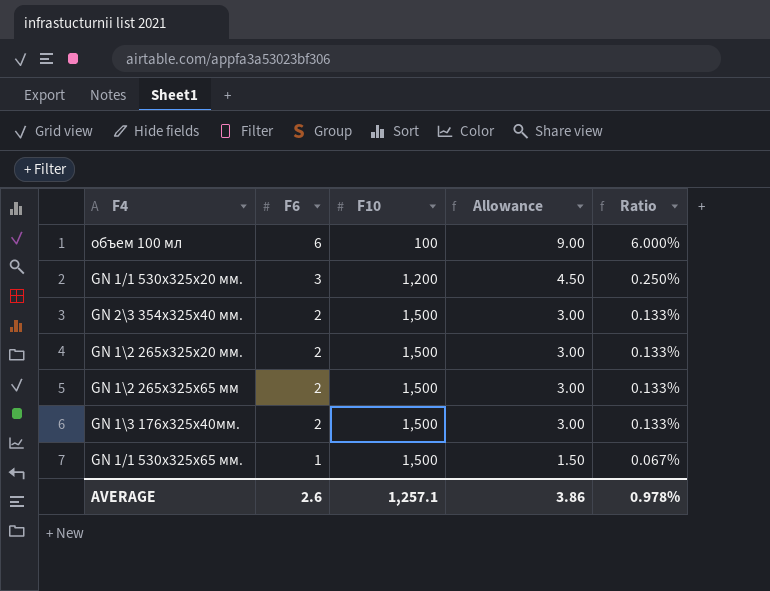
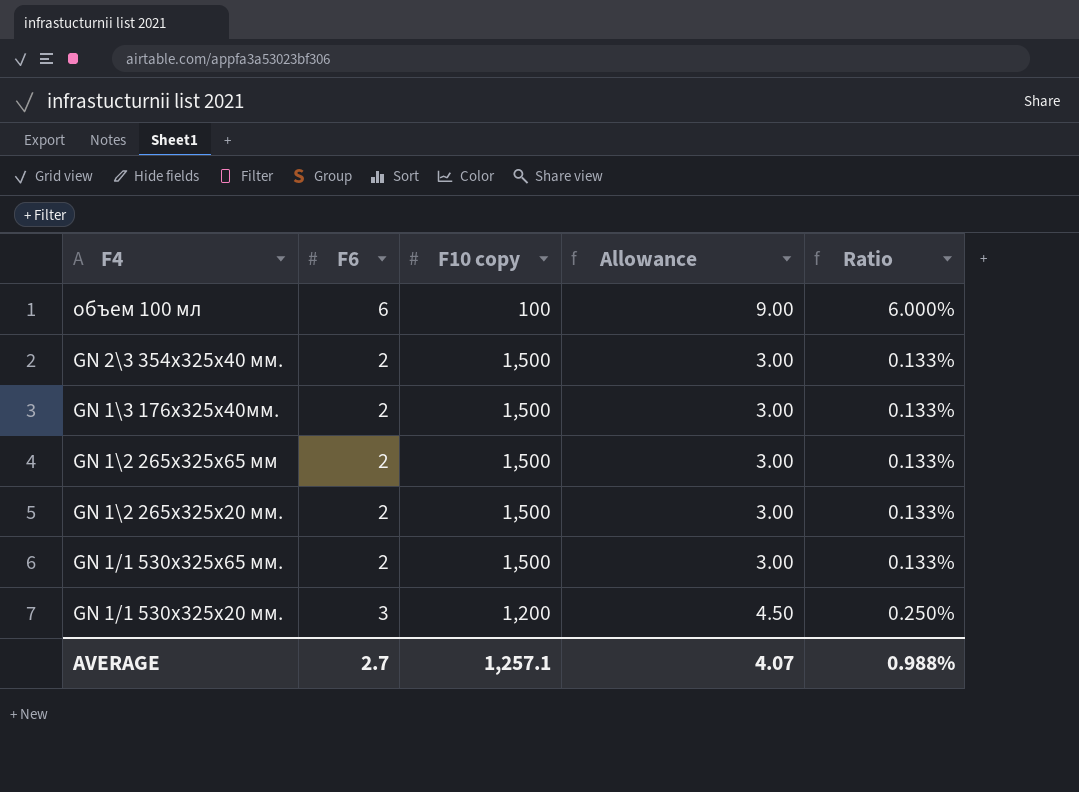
row order: F6 descending -> F4 descending
column name: F10 -> F10 copy
GN 1/1 530х325х65 мм. | F6: 1 -> 2
GN 1/1 530х325х65 мм. | Allowance: 1.50 -> 3.00
GN 1/1 530х325х65 мм. | Ratio: 0.067% -> 0.133%
AVERAGE | F6: 2.6 -> 2.7
AVERAGE | Allowance: 3.86 -> 4.07
AVERAGE | Ratio: 0.978% -> 0.988%

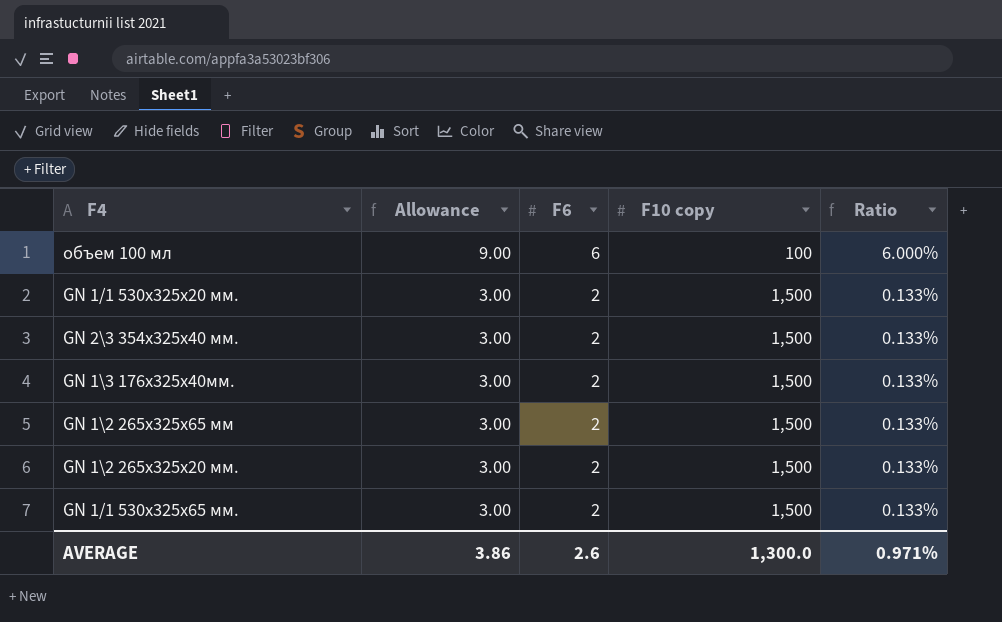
row order: F4 descending -> Allowance descending
column Allowance | position: 4 -> 2
GN 1/1 530х325х20 мм. | Allowance: 4.50 -> 3.00
GN 1/1 530х325х20 мм. | F6: 3 -> 2
GN 1/1 530х325х20 мм. | F10 copy: 1,200 -> 1,500
GN 1/1 530х325х20 мм. | Ratio: 0.250% -> 0.133%
AVERAGE | Allowance: 4.07 -> 3.86
AVERAGE | F6: 2.7 -> 2.6
AVERAGE | F10 copy: 1,257.1 -> 1,300.0
AVERAGE | Ratio: 0.988% -> 0.971%

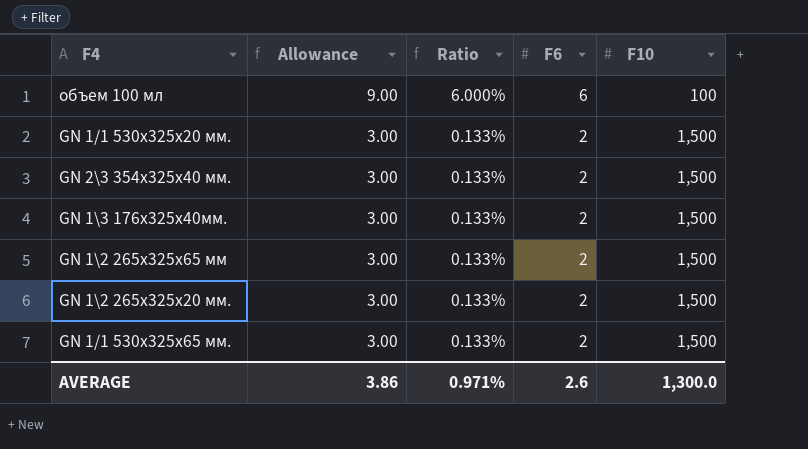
column Ratio | position: 5 -> 3
column name: F10 copy -> F10

